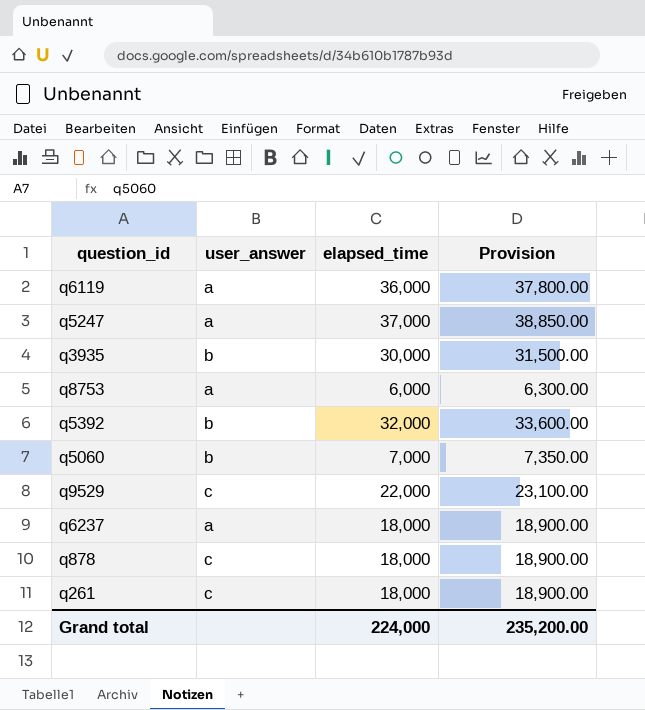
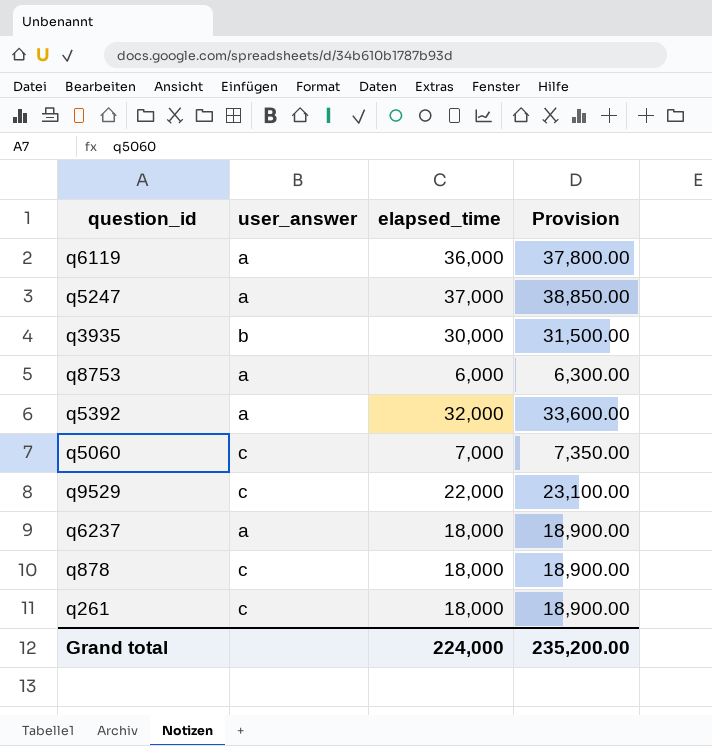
q5392 | user_answer: b -> a
q5060 | user_answer: b -> c

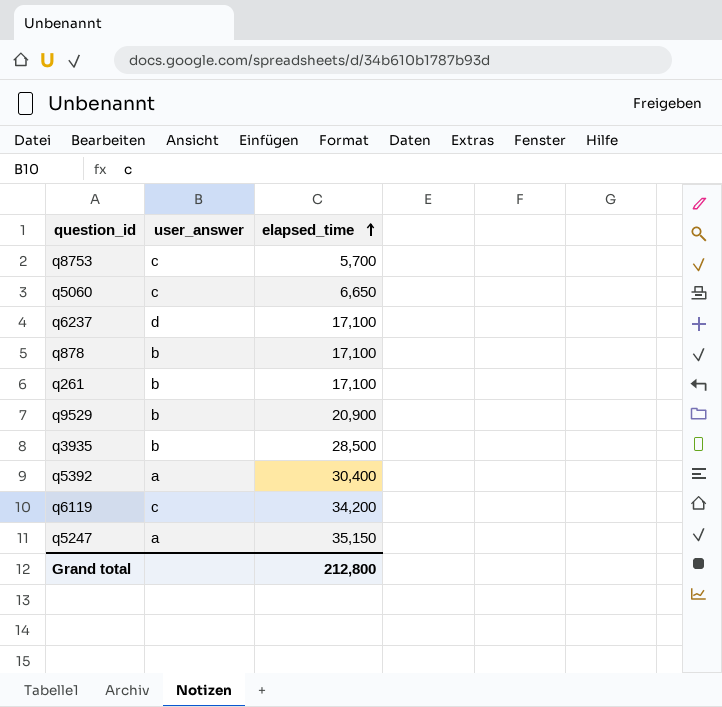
row order: none -> elapsed_time ascending
column Provision | formula: [elapsed_time] * 1.05 -> none
q8753 | user_answer: a -> c
q8753 | elapsed_time: 6,000 -> 5,700
q5060 | elapsed_time: 7,000 -> 6,650
q6237 | user_answer: a -> d
q6237 | elapsed_time: 18,000 -> 17,100
q878 | user_answer: c -> b
q878 | elapsed_time: 18,000 -> 17,100
q261 | user_answer: c -> b
q261 | elapsed_time: 18,000 -> 17,100
q9529 | user_answer: c -> b
q9529 | elapsed_time: 22,000 -> 20,900
q3935 | elapsed_time: 30,000 -> 28,500
q5392 | elapsed_time: 32,000 -> 30,400
q6119 | user_answer: a -> c
q6119 | elapsed_time: 36,000 -> 34,200
q5247 | elapsed_time: 37,000 -> 35,150
Grand total | elapsed_time: 224,000 -> 212,800

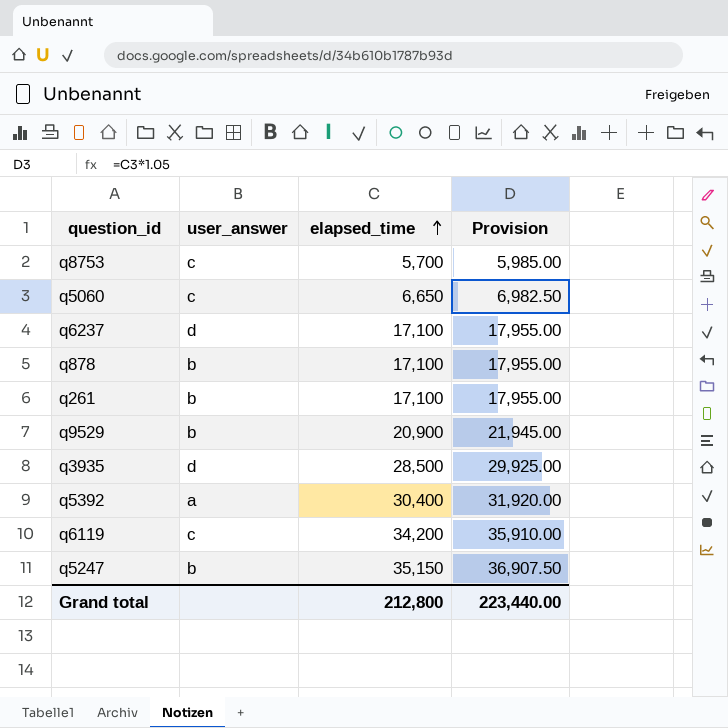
column Provision | formula: none -> [elapsed_time] * 1.05
q3935 | user_answer: b -> d
q5247 | user_answer: a -> b

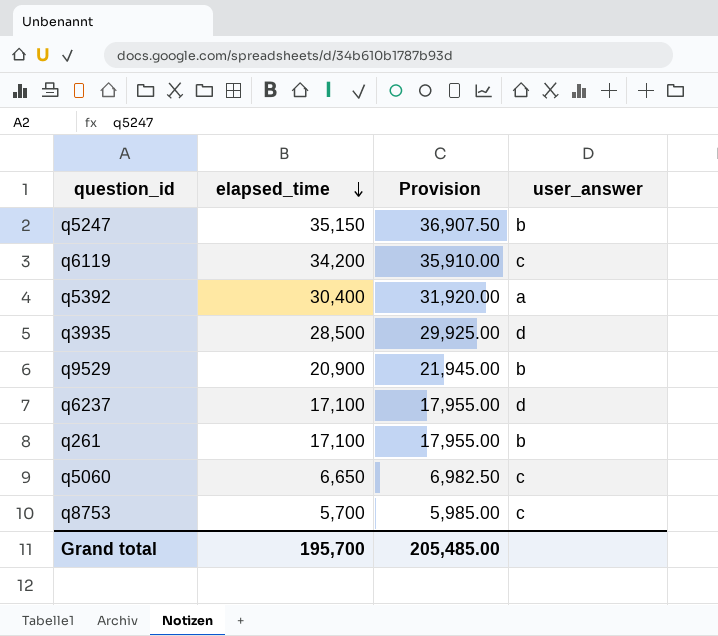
row order: elapsed_time ascending -> elapsed_time descending
column user_answer | position: 2 -> 4
row q878: b | 17,100 | 17,955.00 -> none
Grand total | elapsed_time: 212,800 -> 195,700
Grand total | Provision: 223,440.00 -> 205,485.00

